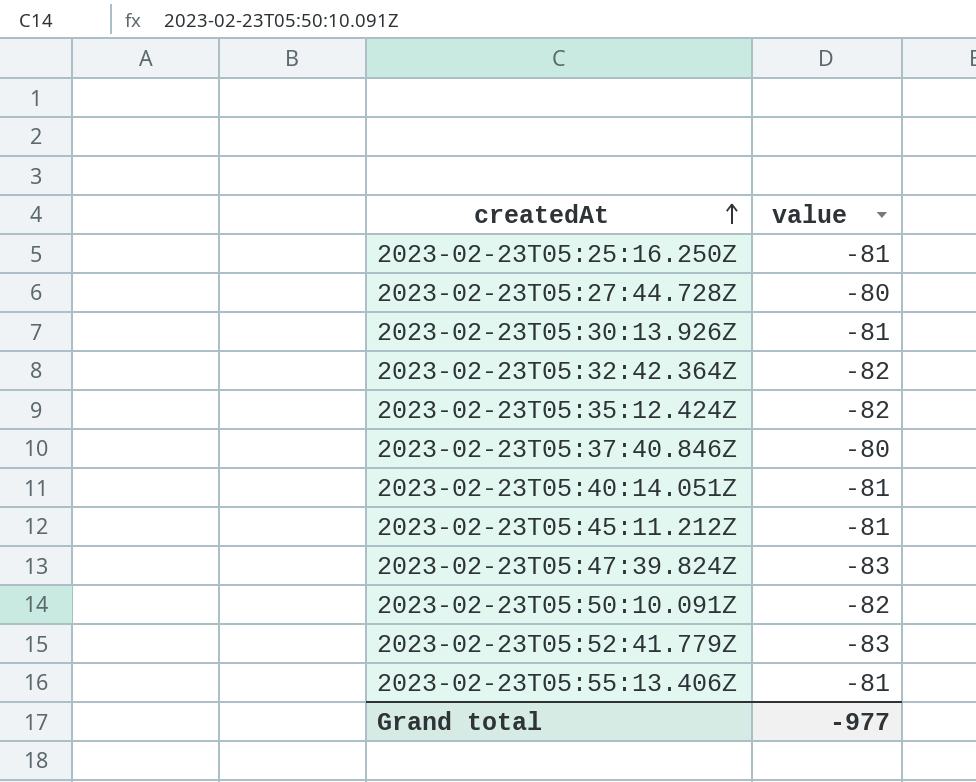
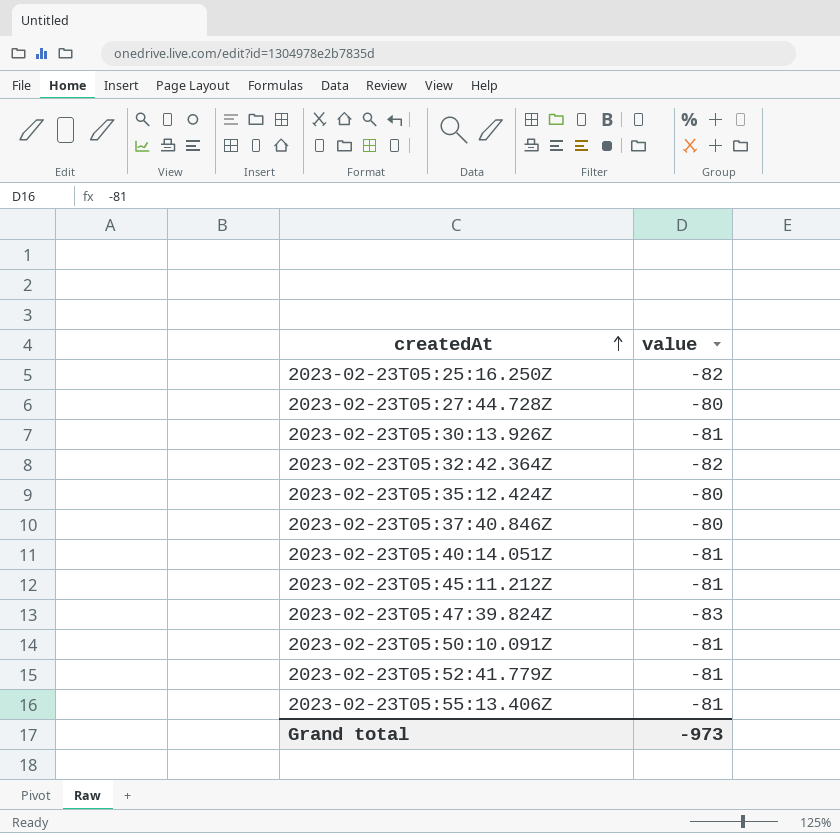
2023-02-23T05:25:16.250Z | value: -81 -> -82
2023-02-23T05:35:12.424Z | value: -82 -> -80
2023-02-23T05:50:10.091Z | value: -82 -> -81
2023-02-23T05:52:41.779Z | value: -83 -> -81
Grand total | value: -977 -> -973

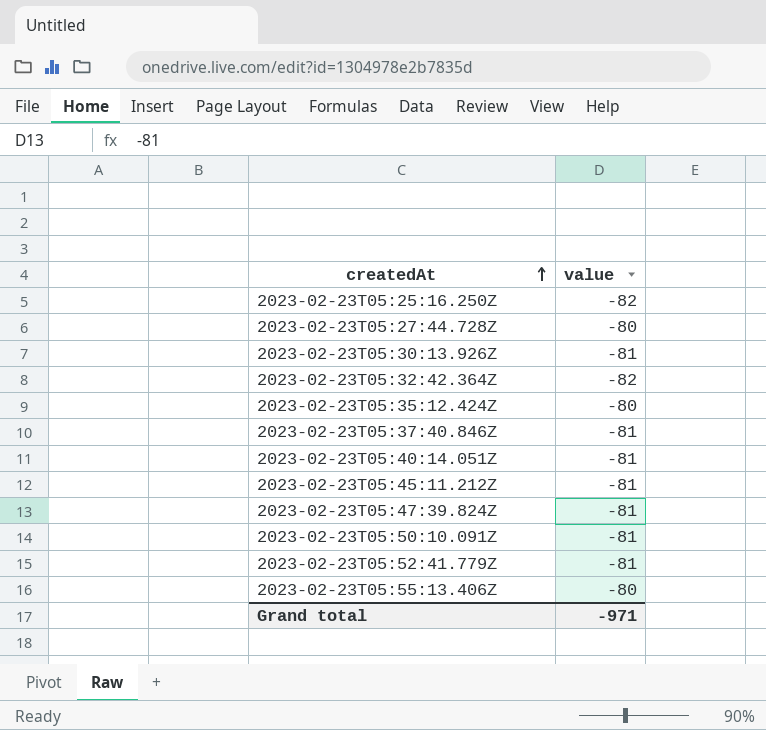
2023-02-23T05:37:40.846Z | value: -80 -> -81
2023-02-23T05:47:39.824Z | value: -83 -> -81
2023-02-23T05:55:13.406Z | value: -81 -> -80
Grand total | value: -973 -> -971

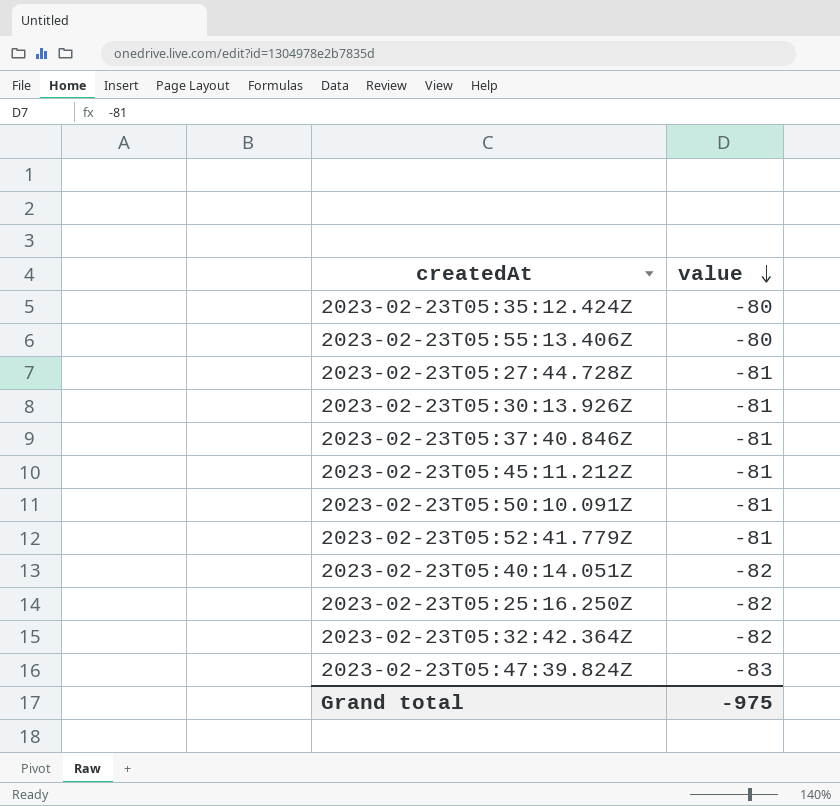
row order: createdAt ascending -> value descending
2023-02-23T05:27:44.728Z | value: -80 -> -81
2023-02-23T05:40:14.051Z | value: -81 -> -82
2023-02-23T05:47:39.824Z | value: -81 -> -83
Grand total | value: -971 -> -975

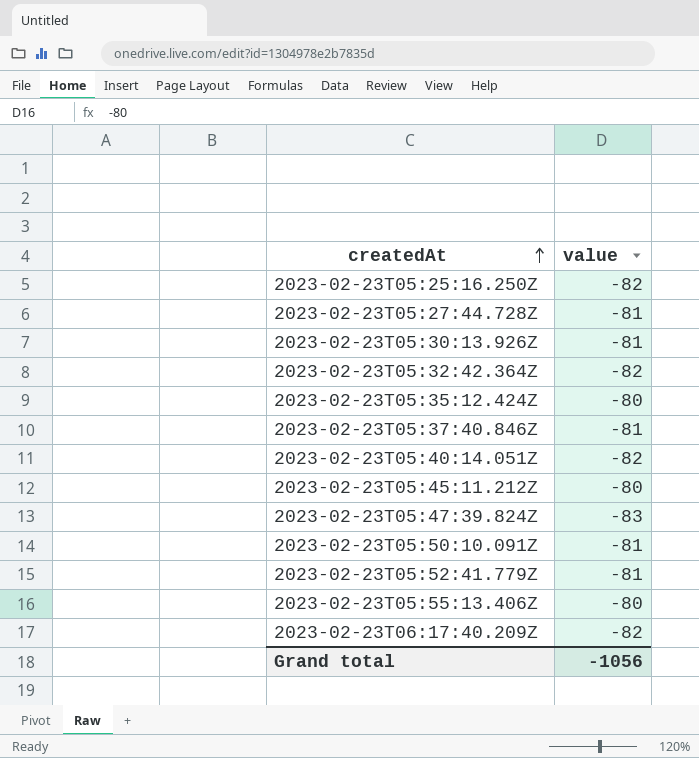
row order: value descending -> createdAt ascending
2023-02-23T05:45:11.212Z | value: -81 -> -80
row 2023-02-23T06:17:40.209Z: none -> -82
Grand total | value: -975 -> -1056

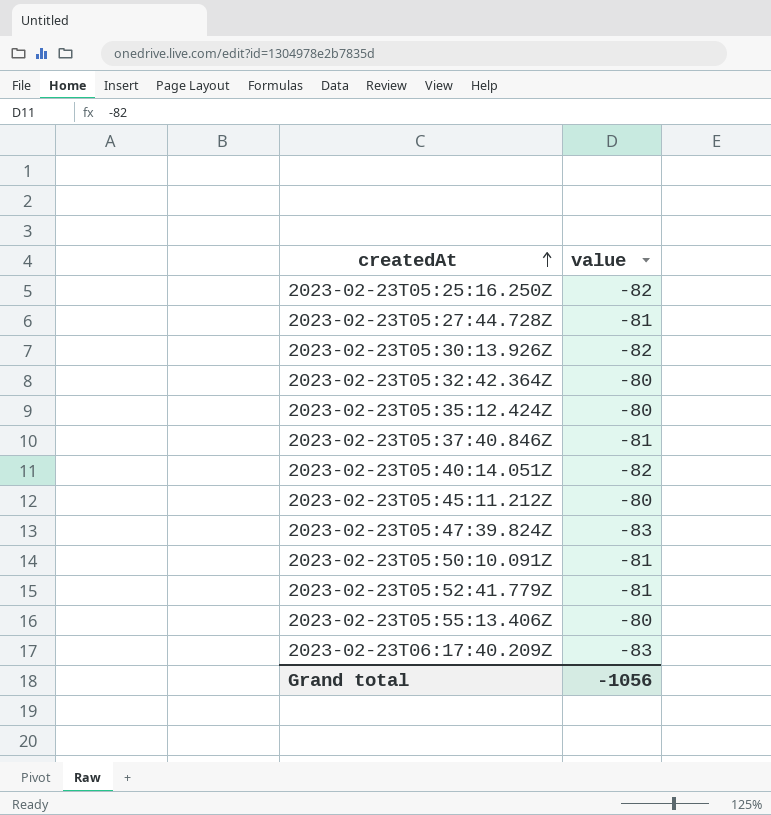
2023-02-23T05:30:13.926Z | value: -81 -> -82
2023-02-23T05:32:42.364Z | value: -82 -> -80
2023-02-23T06:17:40.209Z | value: -82 -> -83

